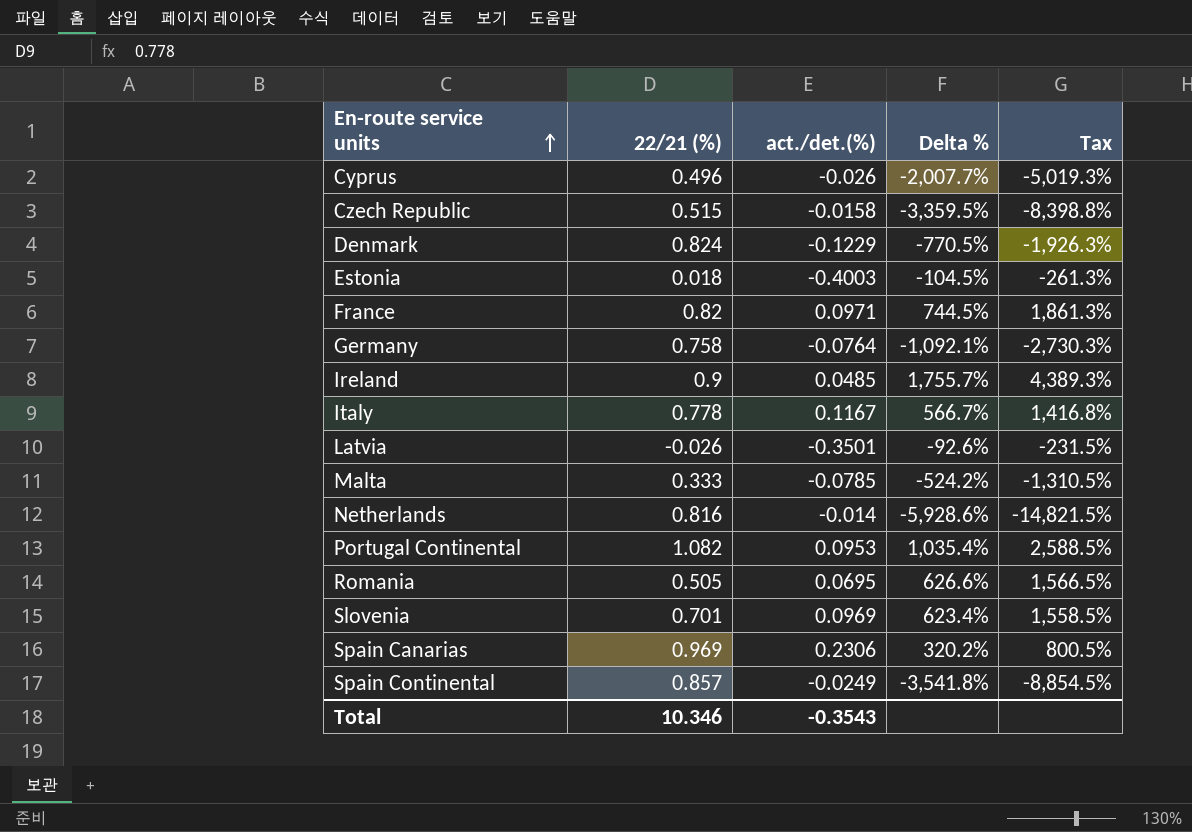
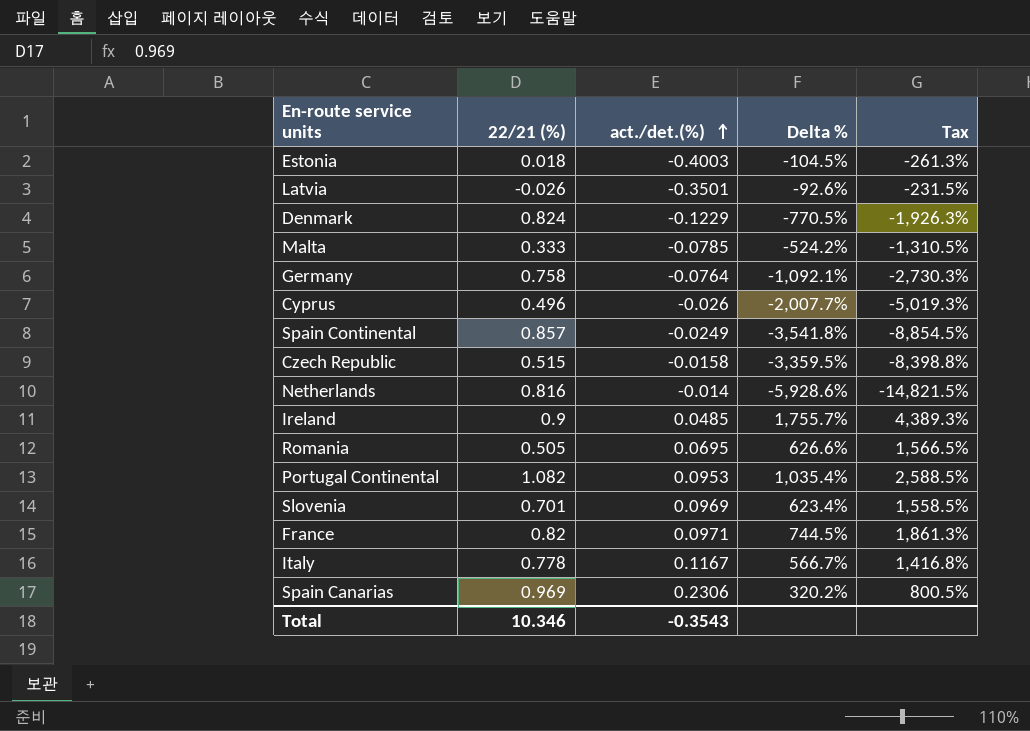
row order: En-route service units ascending -> act./det.(%) ascending

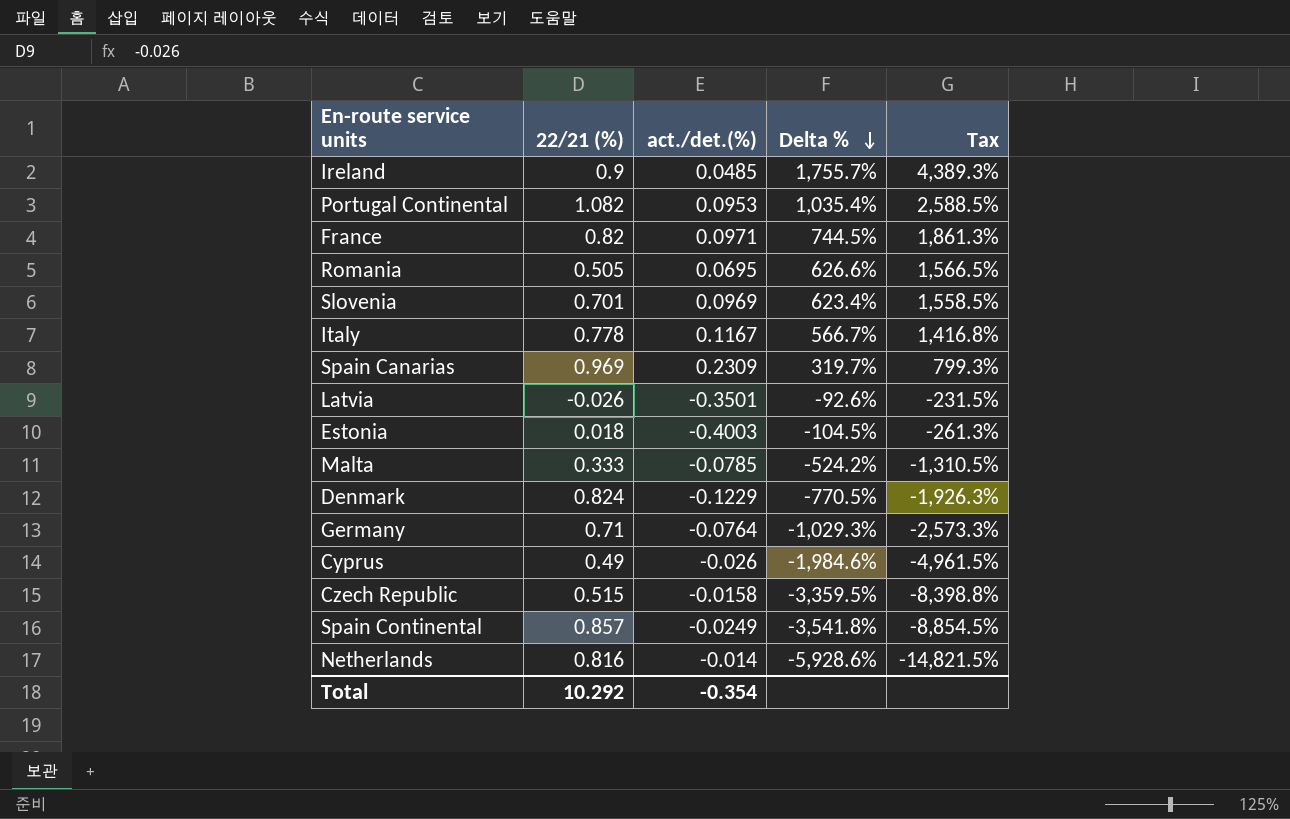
row order: act./det.(%) ascending -> Delta % descending
Spain Canarias | act./det.(%): 0.2306 -> 0.2309
Spain Canarias | Delta %: 320.2% -> 319.7%
Spain Canarias | Tax: 800.5% -> 799.3%
Germany | 22/21 (%): 0.758 -> 0.71
Germany | Delta %: -1,092.1% -> -1,029.3%
Germany | Tax: -2,730.3% -> -2,573.3%
Cyprus | 22/21 (%): 0.496 -> 0.49
Cyprus | Delta %: -2,007.7% -> -1,984.6%
Cyprus | Tax: -5,019.3% -> -4,961.5%
Total | 22/21 (%): 10.346 -> 10.292
Total | act./det.(%): -0.3543 -> -0.354

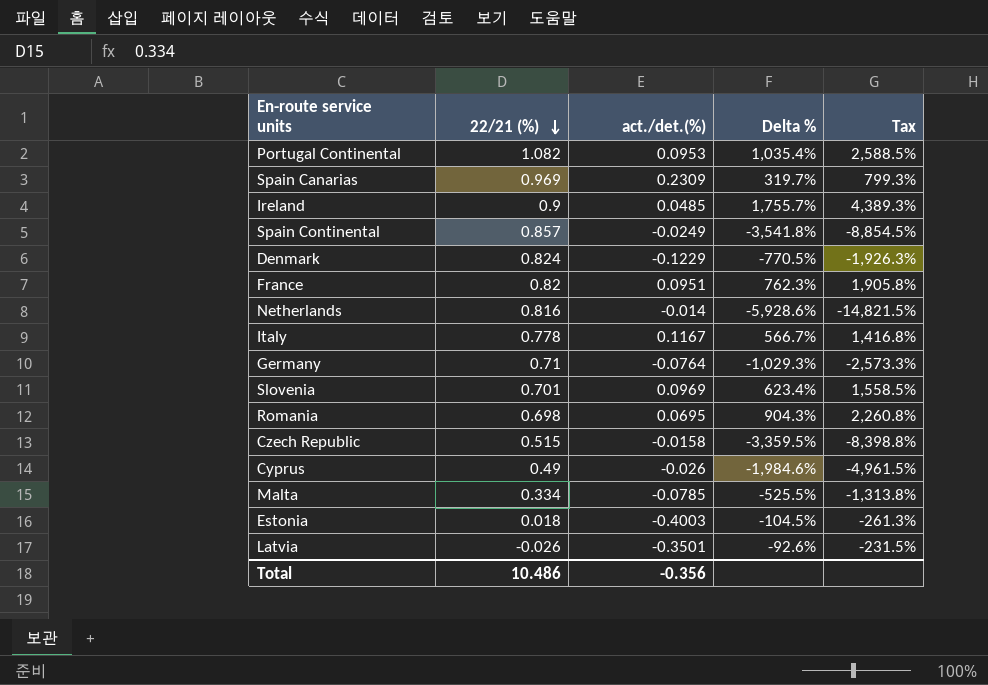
row order: Delta % descending -> 22/21 (%) descending
France | act./det.(%): 0.0971 -> 0.0951
France | Delta %: 744.5% -> 762.3%
France | Tax: 1,861.3% -> 1,905.8%
Romania | 22/21 (%): 0.505 -> 0.698
Romania | Delta %: 626.6% -> 904.3%
Romania | Tax: 1,566.5% -> 2,260.8%
Malta | 22/21 (%): 0.333 -> 0.334
Malta | Delta %: -524.2% -> -525.5%
Malta | Tax: -1,310.5% -> -1,313.8%
Total | 22/21 (%): 10.292 -> 10.486
Total | act./det.(%): -0.354 -> -0.356

